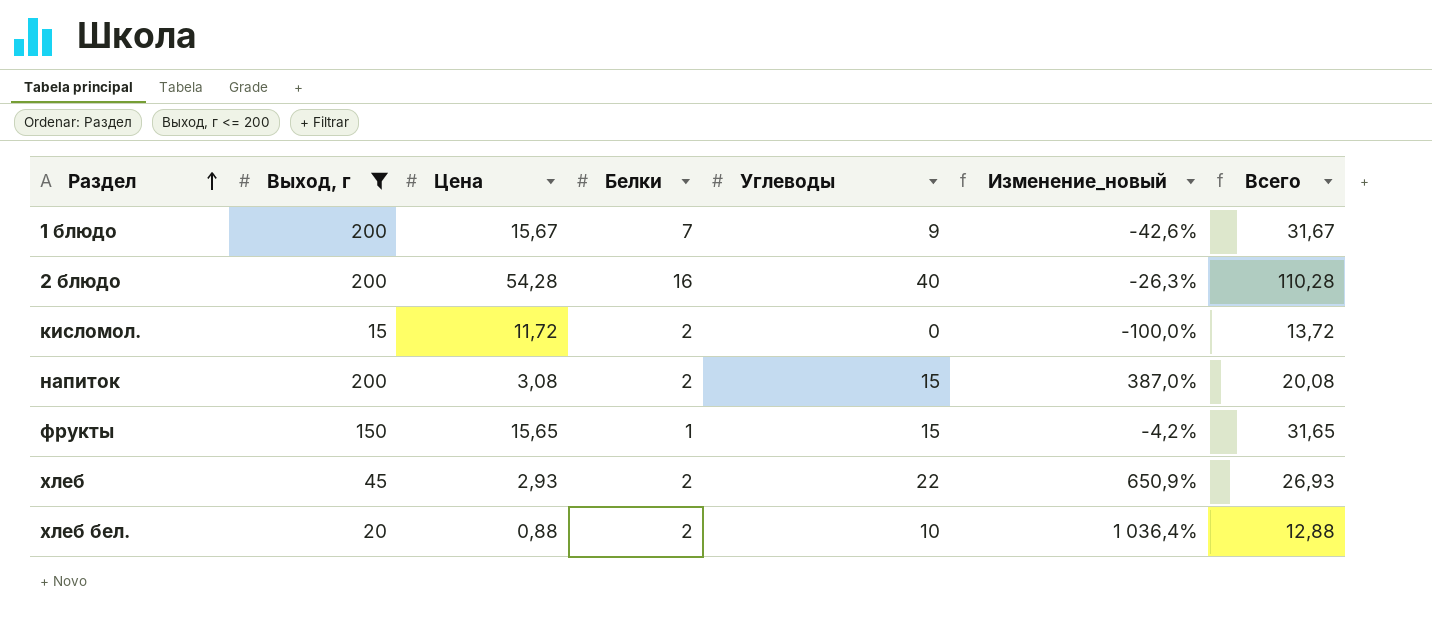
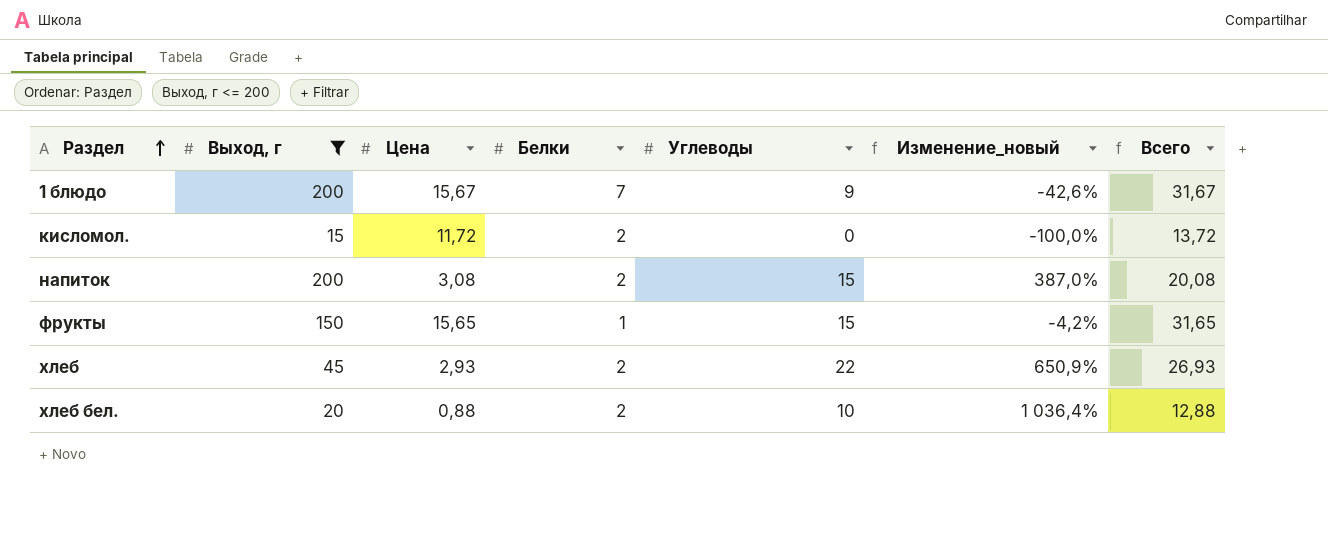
row 2 блюдо: 200 | 54,28 | 16 | 40 | -26,3% | 110,28 -> none

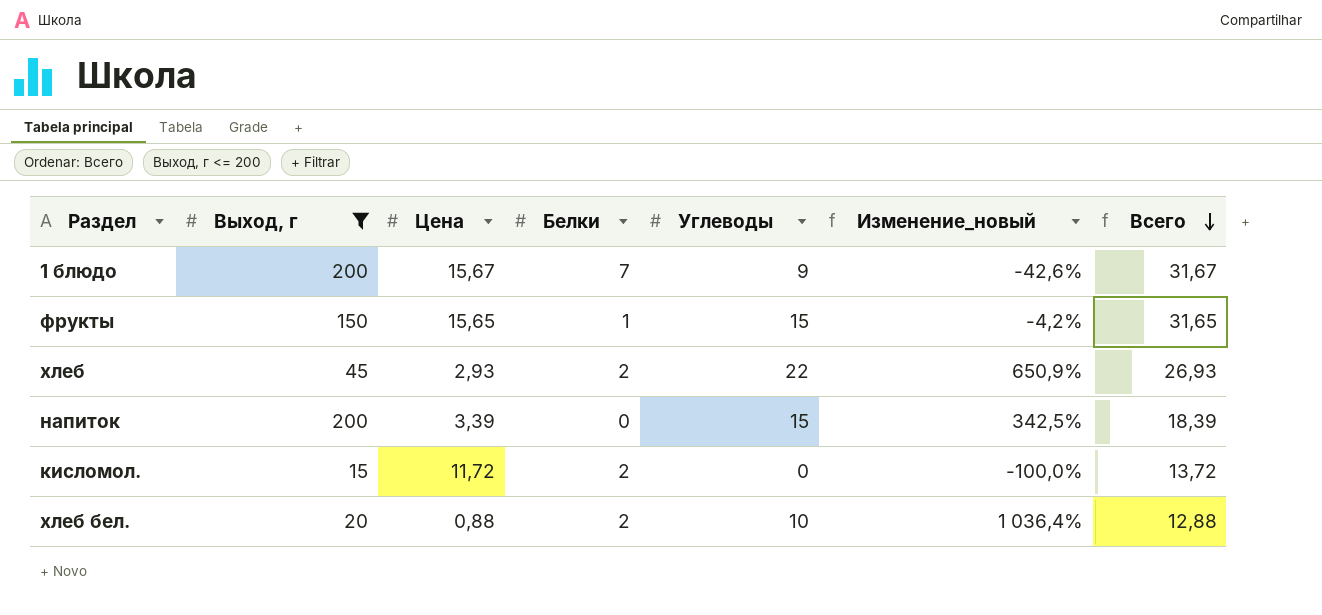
row order: Раздел ascending -> Всего descending
напиток | Цена: 3,08 -> 3,39
напиток | Белки: 2 -> 0
напиток | Изменение_новый: 387,0% -> 342,5%
напиток | Всего: 20,08 -> 18,39

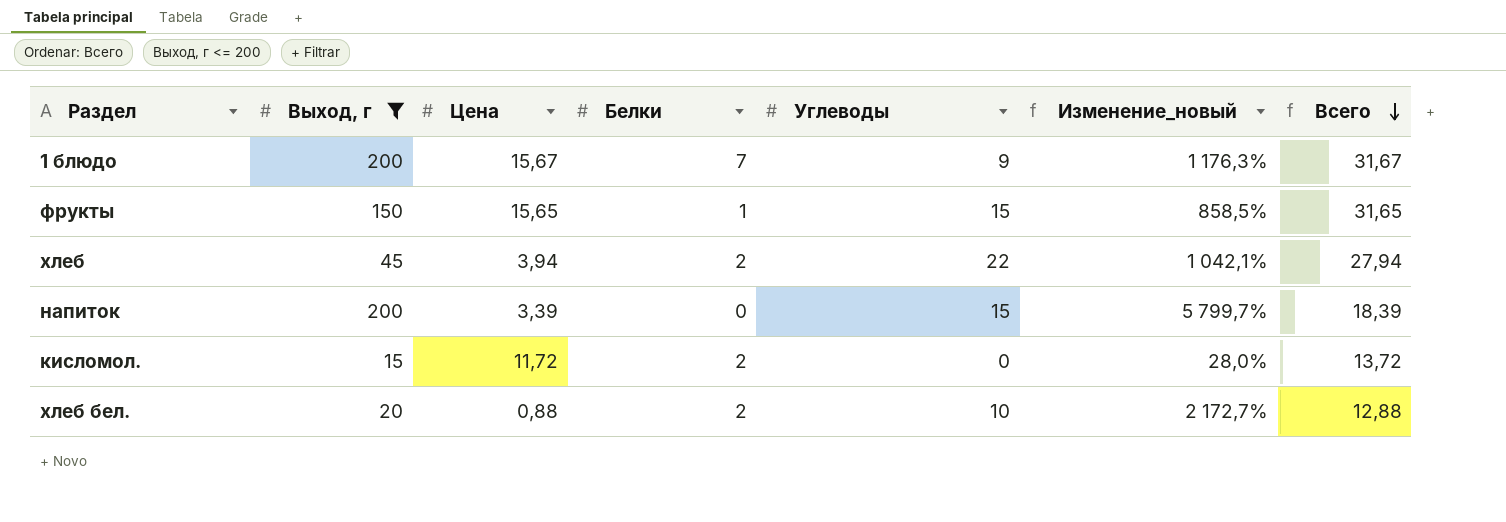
column Изменение_новый | formula: ([Углеводы] - [Цена]) / [Цена] -> ([Выход, г] - [Цена]) / [Цена]
хлеб | Цена: 2,93 -> 3,94
хлеб | Всего: 26,93 -> 27,94

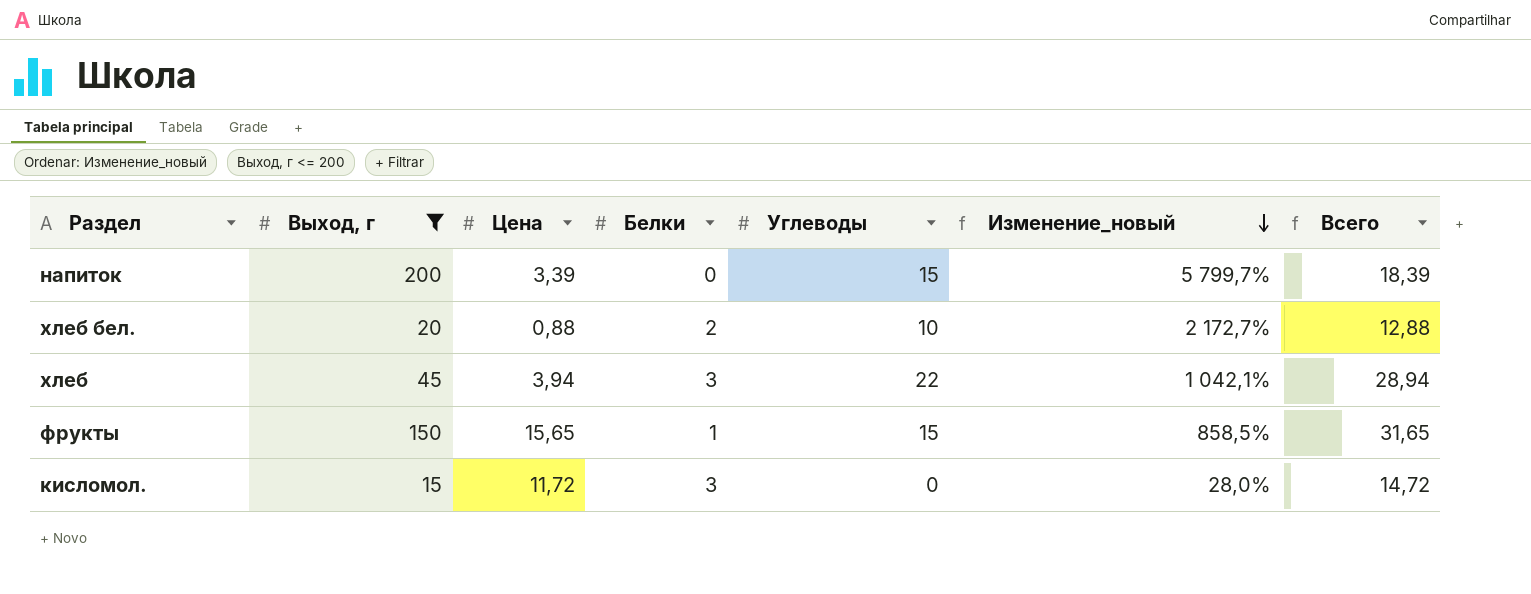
row order: Всего descending -> Изменение_новый descending
row 1 блюдо: 200 | 15,67 | 7 | 9 | 1 176,3% | 31,67 -> none
хлеб | Белки: 2 -> 3
хлеб | Всего: 27,94 -> 28,94
кисломол. | Белки: 2 -> 3
кисломол. | Всего: 13,72 -> 14,72

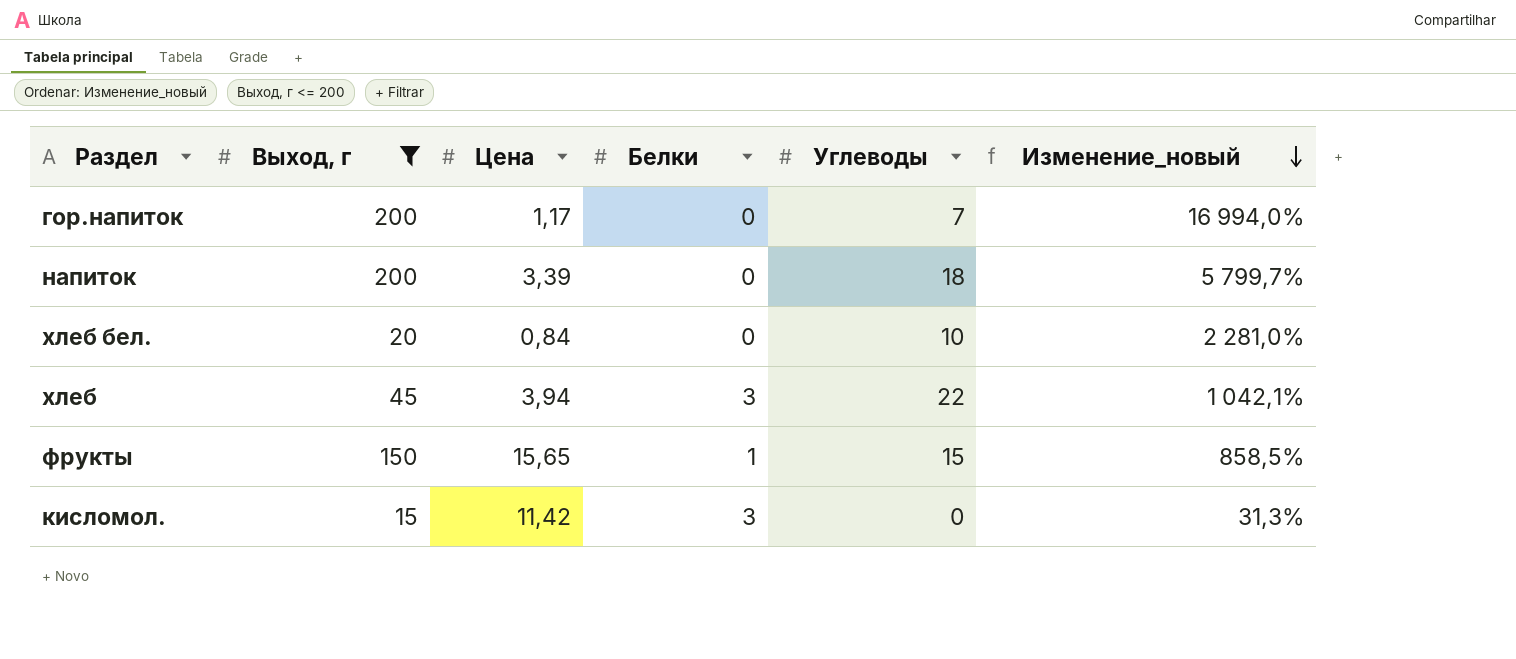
column Всего | formula: [Цена] + [Белки] + [Углеводы] -> none
row гор.напиток: none -> 200 | 1,17 | 0 | 7 | 16 994,0%
напиток | Углеводы: 15 -> 18
хлеб бел. | Цена: 0,88 -> 0,84
хлеб бел. | Белки: 2 -> 0
хлеб бел. | Изменение_новый: 2 172,7% -> 2 281,0%
кисломол. | Цена: 11,72 -> 11,42
кисломол. | Изменение_новый: 28,0% -> 31,3%

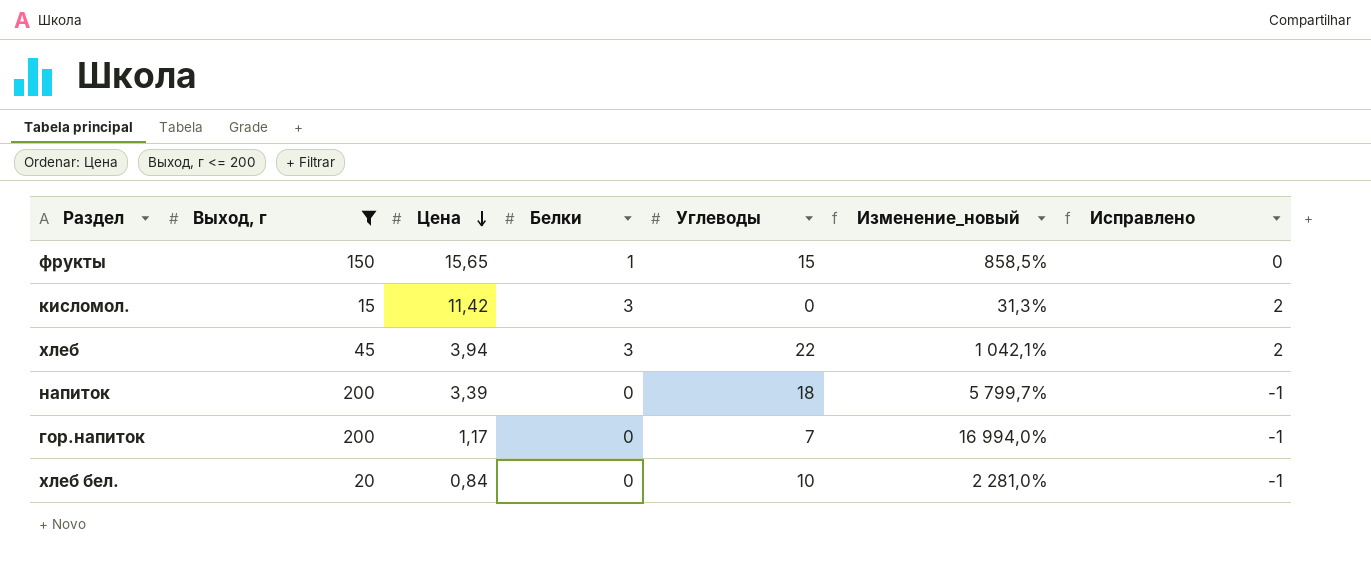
row order: Изменение_новый descending -> Цена descending
column Исправлено | formula: none -> [Белки] - 1

